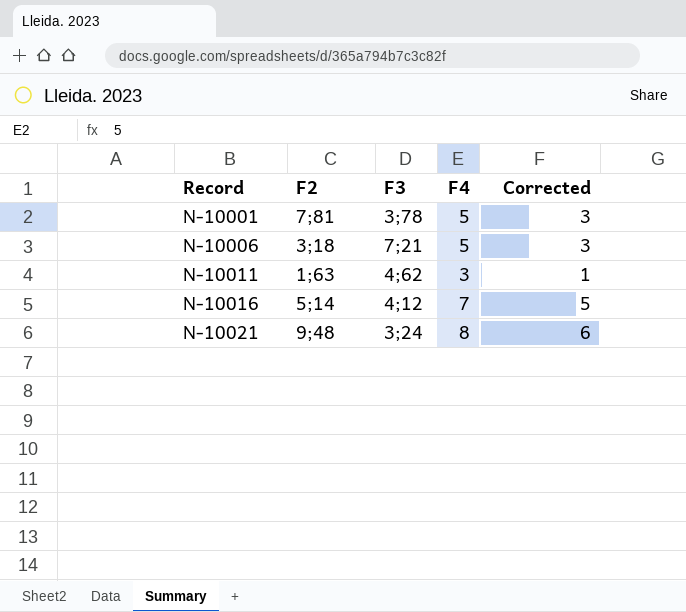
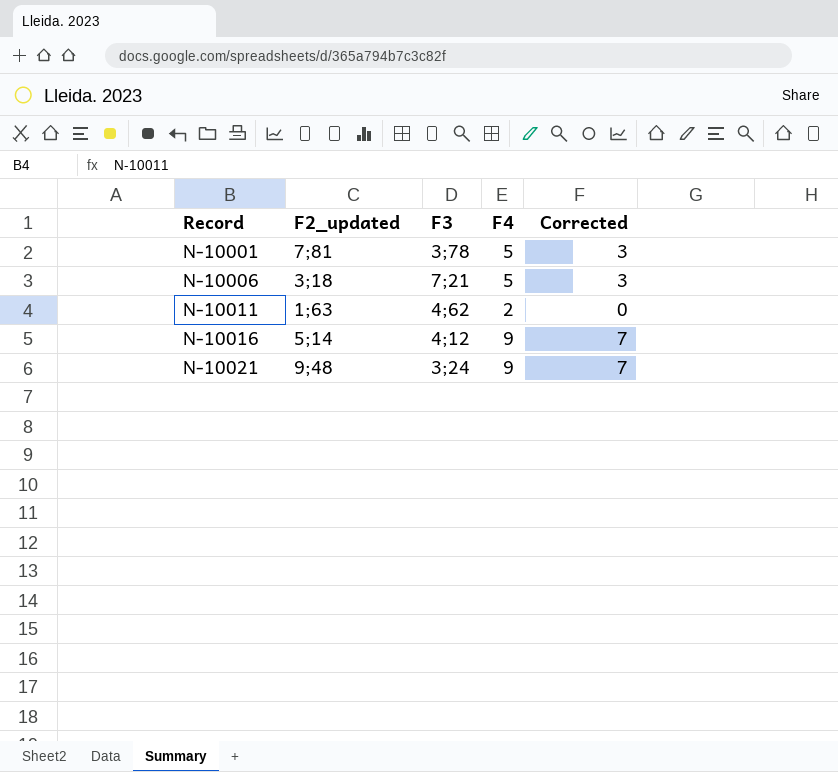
column name: F2 -> F2_updated
N-10011 | F4: 3 -> 2
N-10011 | Corrected: 1 -> 0
N-10016 | F4: 7 -> 9
N-10016 | Corrected: 5 -> 7
N-10021 | F4: 8 -> 9
N-10021 | Corrected: 6 -> 7

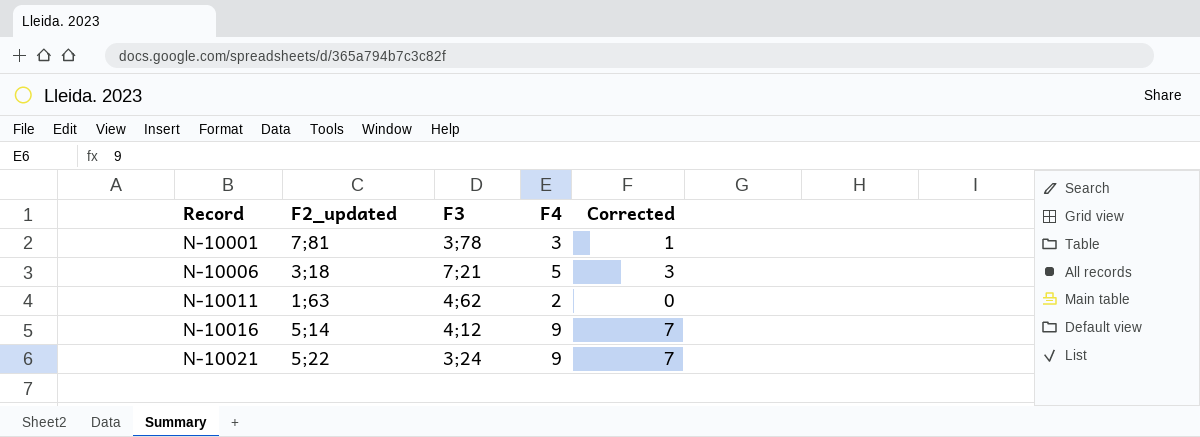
N-10001 | F4: 5 -> 3
N-10001 | Corrected: 3 -> 1
N-10021 | F2_updated: 9;48 -> 5;22

